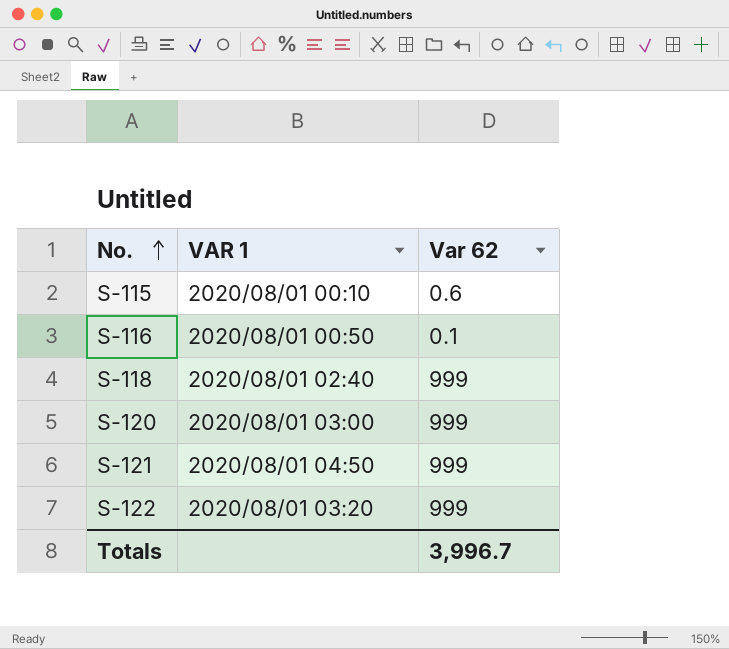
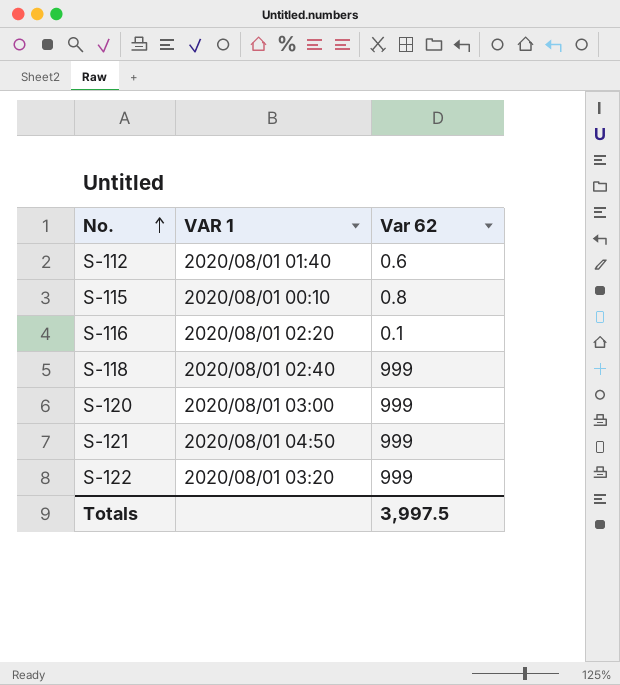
row S-112: none -> 2020/08/01 01:40 | 0.6
S-115 | Var 62: 0.6 -> 0.8
S-116 | VAR 1: 2020/08/01 00:50 -> 2020/08/01 02:20
Totals | Var 62: 3,996.7 -> 3,997.5

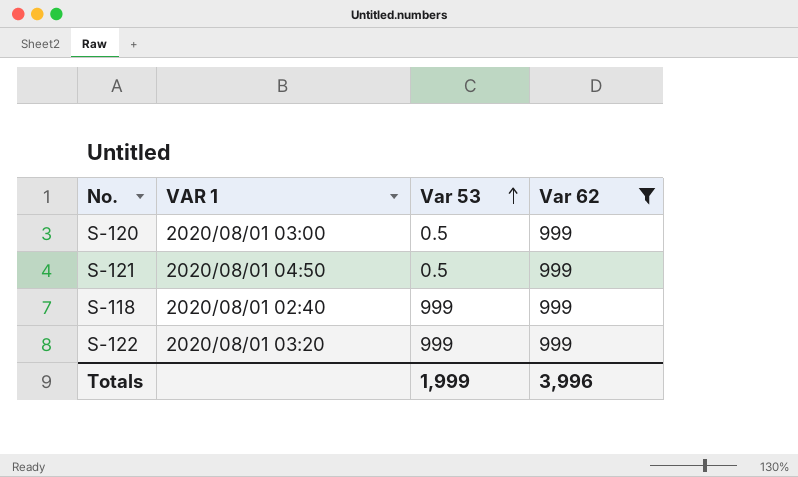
filter: none -> Var 62 = 999
row order: No. ascending -> Var 53 ascending
column Var 53 | position: none -> 3
Totals | Var 62: 3,997.5 -> 3,996

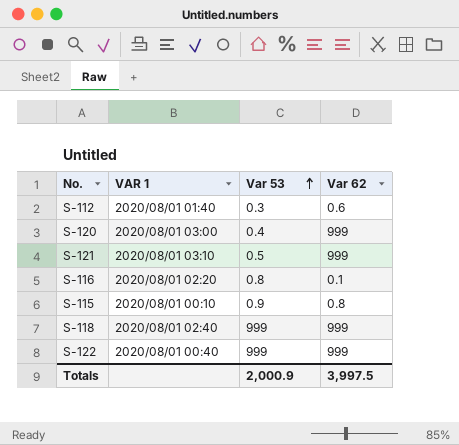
filter: Var 62 = 999 -> none
S-120 | Var 53: 0.5 -> 0.4
S-121 | VAR 1: 2020/08/01 04:50 -> 2020/08/01 03:10
S-122 | VAR 1: 2020/08/01 03:20 -> 2020/08/01 00:40
Totals | Var 53: 1,999 -> 2,000.9
Totals | Var 62: 3,996 -> 3,997.5

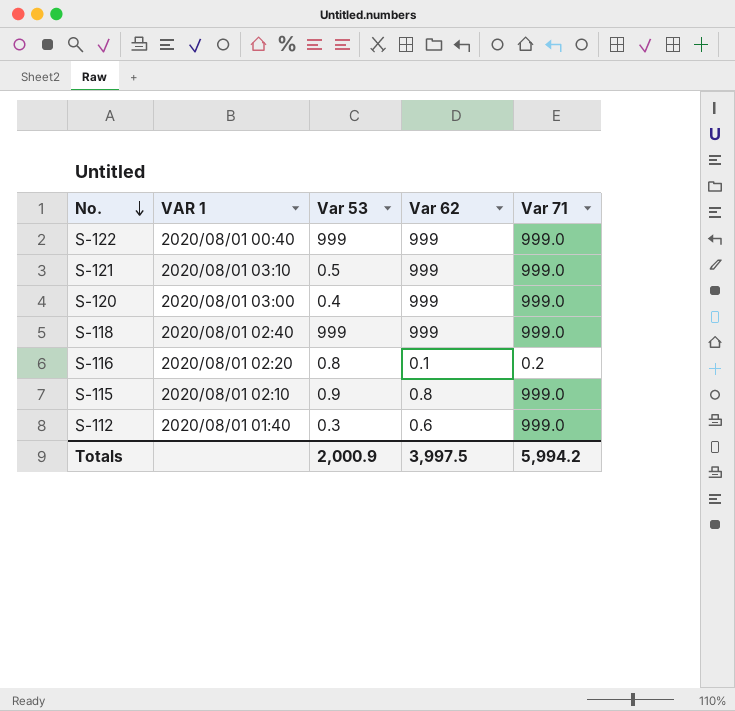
row order: Var 53 ascending -> No. descending
column Var 71 | position: none -> 5
S-115 | VAR 1: 2020/08/01 00:10 -> 2020/08/01 02:10

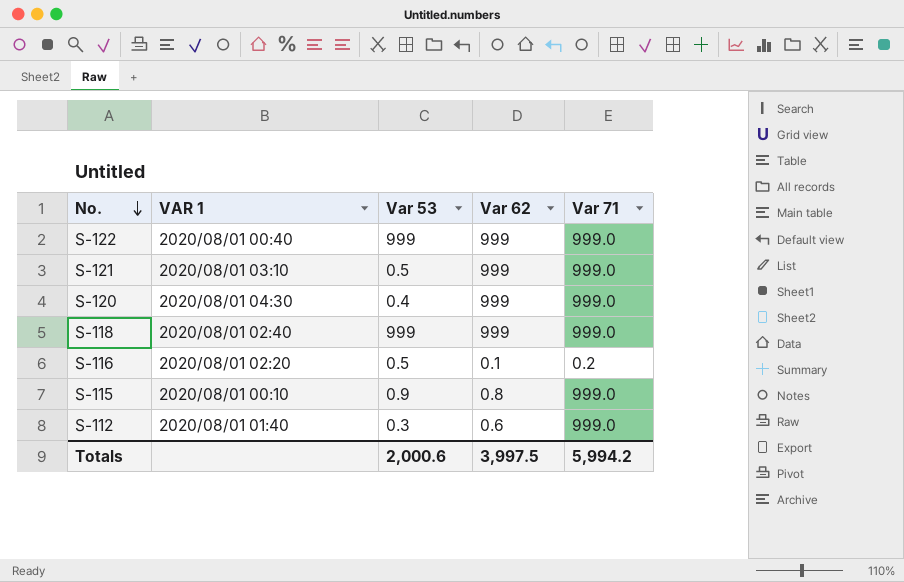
S-120 | VAR 1: 2020/08/01 03:00 -> 2020/08/01 04:30
S-116 | Var 53: 0.8 -> 0.5
S-115 | VAR 1: 2020/08/01 02:10 -> 2020/08/01 00:10
Totals | Var 53: 2,000.9 -> 2,000.6

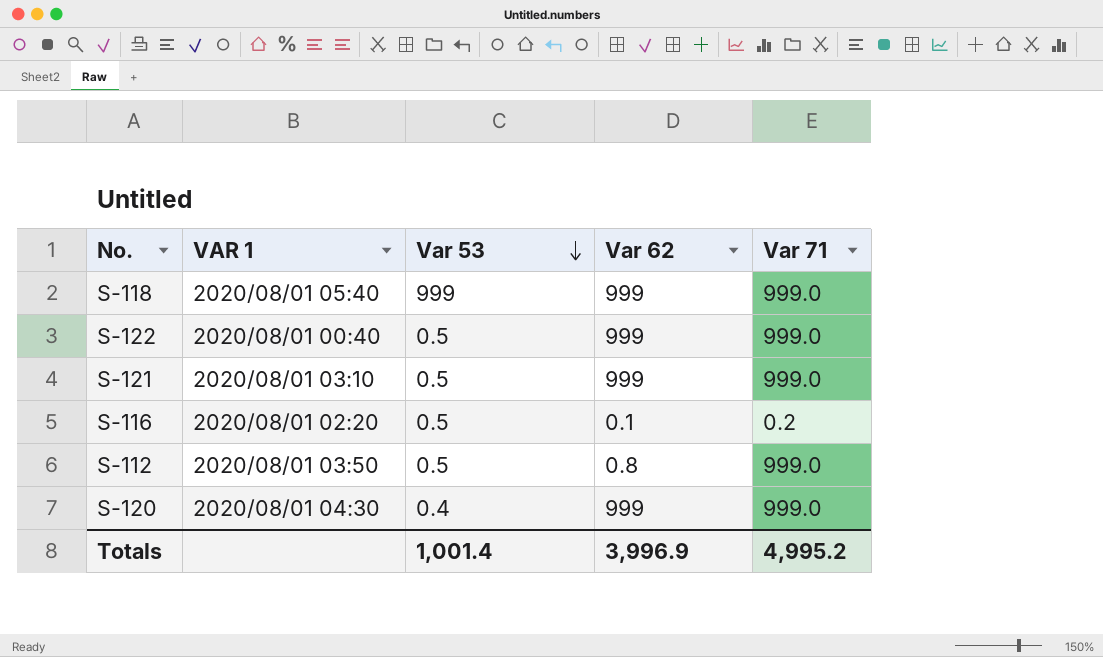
row order: No. descending -> Var 53 descending
row S-115: 2020/08/01 00:10 | 0.9 | 0.8 | 999.0 -> none
S-118 | VAR 1: 2020/08/01 02:40 -> 2020/08/01 05:40
S-122 | Var 53: 999 -> 0.5
S-112 | VAR 1: 2020/08/01 01:40 -> 2020/08/01 03:50
S-112 | Var 53: 0.3 -> 0.5
S-112 | Var 62: 0.6 -> 0.8
Totals | Var 53: 2,000.6 -> 1,001.4
Totals | Var 62: 3,997.5 -> 3,996.9
Totals | Var 71: 5,994.2 -> 4,995.2

